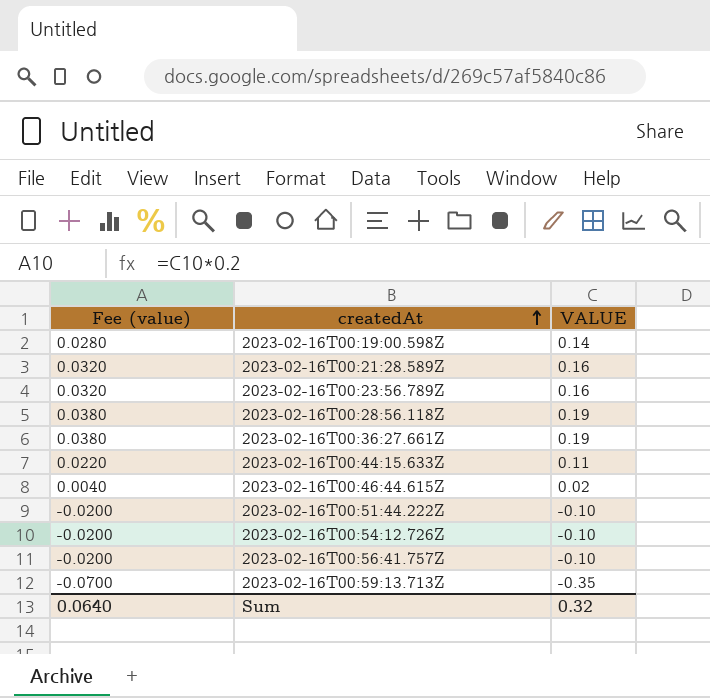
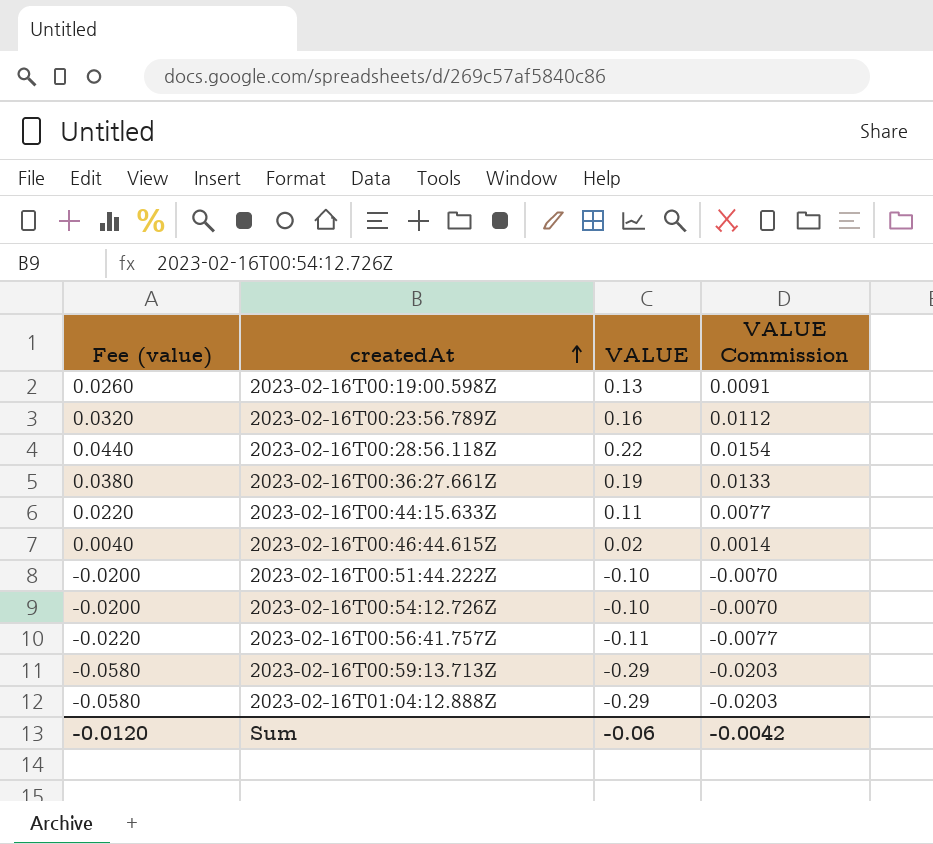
column VALUE Commission | formula: none -> [VALUE] * 0.07
row 2023-02-16T00:21:28.589Z: 0.0320 | 0.16 -> none
2023-02-16T00:19:00.598Z | Fee (value): 0.0280 -> 0.0260
2023-02-16T00:19:00.598Z | VALUE: 0.14 -> 0.13
2023-02-16T00:28:56.118Z | Fee (value): 0.0380 -> 0.0440
2023-02-16T00:28:56.118Z | VALUE: 0.19 -> 0.22
2023-02-16T00:56:41.757Z | Fee (value): -0.0200 -> -0.0220
2023-02-16T00:56:41.757Z | VALUE: -0.10 -> -0.11
2023-02-16T00:59:13.713Z | Fee (value): -0.0700 -> -0.0580
2023-02-16T00:59:13.713Z | VALUE: -0.35 -> -0.29
row 2023-02-16T01:04:12.888Z: none -> -0.0580 | -0.29 | -0.0203
Sum | Fee (value): 0.0640 -> -0.0120
Sum | VALUE: 0.32 -> -0.06

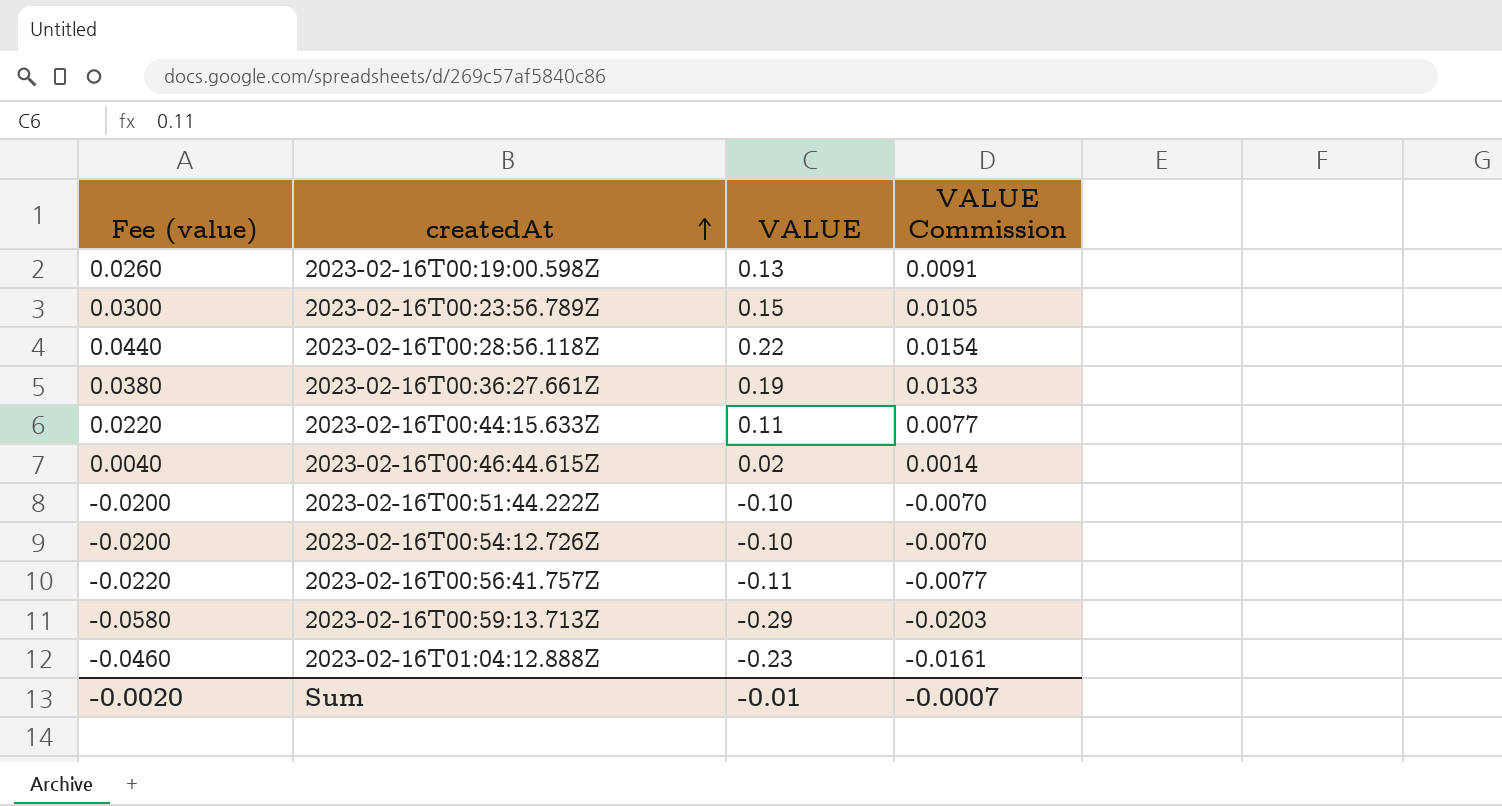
2023-02-16T00:23:56.789Z | Fee (value): 0.0320 -> 0.0300
2023-02-16T00:23:56.789Z | VALUE: 0.16 -> 0.15
2023-02-16T00:23:56.789Z | VALUE Commission: 0.0112 -> 0.0105
2023-02-16T01:04:12.888Z | Fee (value): -0.0580 -> -0.0460
2023-02-16T01:04:12.888Z | VALUE: -0.29 -> -0.23
2023-02-16T01:04:12.888Z | VALUE Commission: -0.0203 -> -0.0161
Sum | Fee (value): -0.0120 -> -0.0020
Sum | VALUE: -0.06 -> -0.01
Sum | VALUE Commission: -0.0042 -> -0.0007

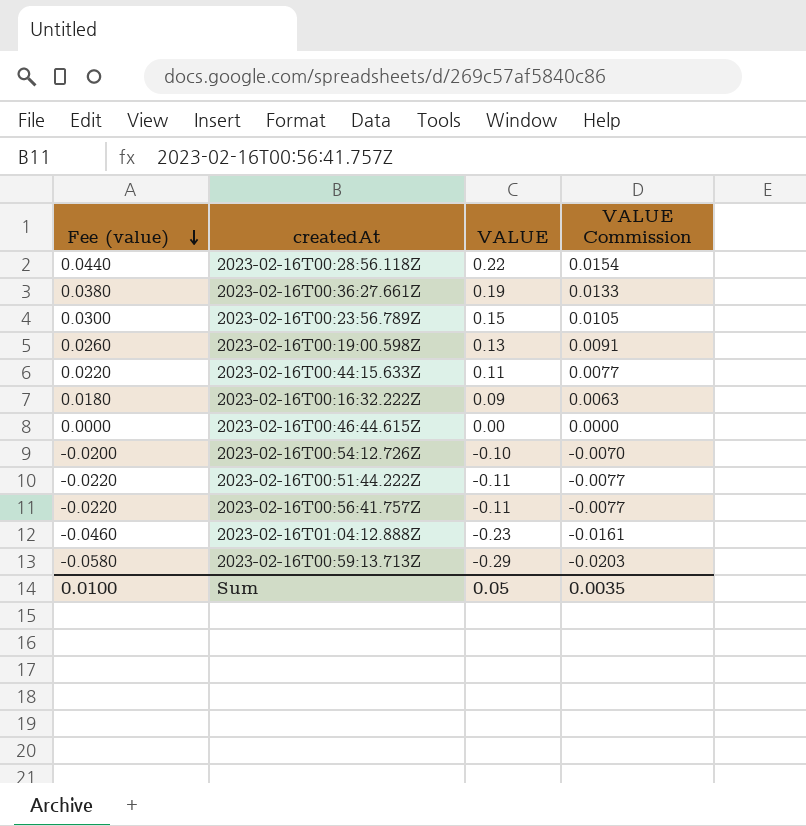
row order: createdAt ascending -> Fee (value) descending
row 2023-02-16T00:16:32.222Z: none -> 0.0180 | 0.09 | 0.0063
2023-02-16T00:46:44.615Z | Fee (value): 0.0040 -> 0.0000
2023-02-16T00:46:44.615Z | VALUE: 0.02 -> 0.00
2023-02-16T00:46:44.615Z | VALUE Commission: 0.0014 -> 0.0000
2023-02-16T00:51:44.222Z | Fee (value): -0.0200 -> -0.0220
2023-02-16T00:51:44.222Z | VALUE: -0.10 -> -0.11
2023-02-16T00:51:44.222Z | VALUE Commission: -0.0070 -> -0.0077
Sum | Fee (value): -0.0020 -> 0.0100
Sum | VALUE: -0.01 -> 0.05
Sum | VALUE Commission: -0.0007 -> 0.0035

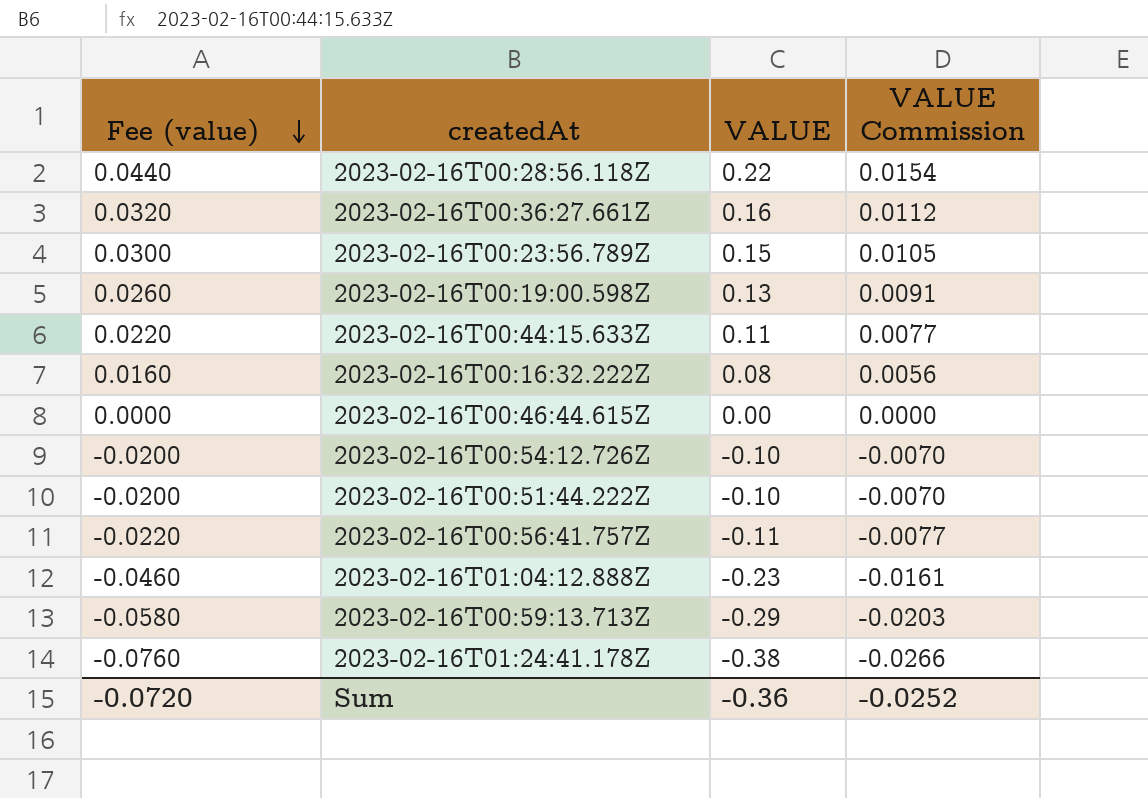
2023-02-16T00:36:27.661Z | Fee (value): 0.0380 -> 0.0320
2023-02-16T00:36:27.661Z | VALUE: 0.19 -> 0.16
2023-02-16T00:36:27.661Z | VALUE Commission: 0.0133 -> 0.0112
2023-02-16T00:16:32.222Z | Fee (value): 0.0180 -> 0.0160
2023-02-16T00:16:32.222Z | VALUE: 0.09 -> 0.08
2023-02-16T00:16:32.222Z | VALUE Commission: 0.0063 -> 0.0056
2023-02-16T00:51:44.222Z | Fee (value): -0.0220 -> -0.0200
2023-02-16T00:51:44.222Z | VALUE: -0.11 -> -0.10
2023-02-16T00:51:44.222Z | VALUE Commission: -0.0077 -> -0.0070
row 2023-02-16T01:24:41.178Z: none -> -0.0760 | -0.38 | -0.0266
Sum | Fee (value): 0.0100 -> -0.0720
Sum | VALUE: 0.05 -> -0.36
Sum | VALUE Commission: 0.0035 -> -0.0252

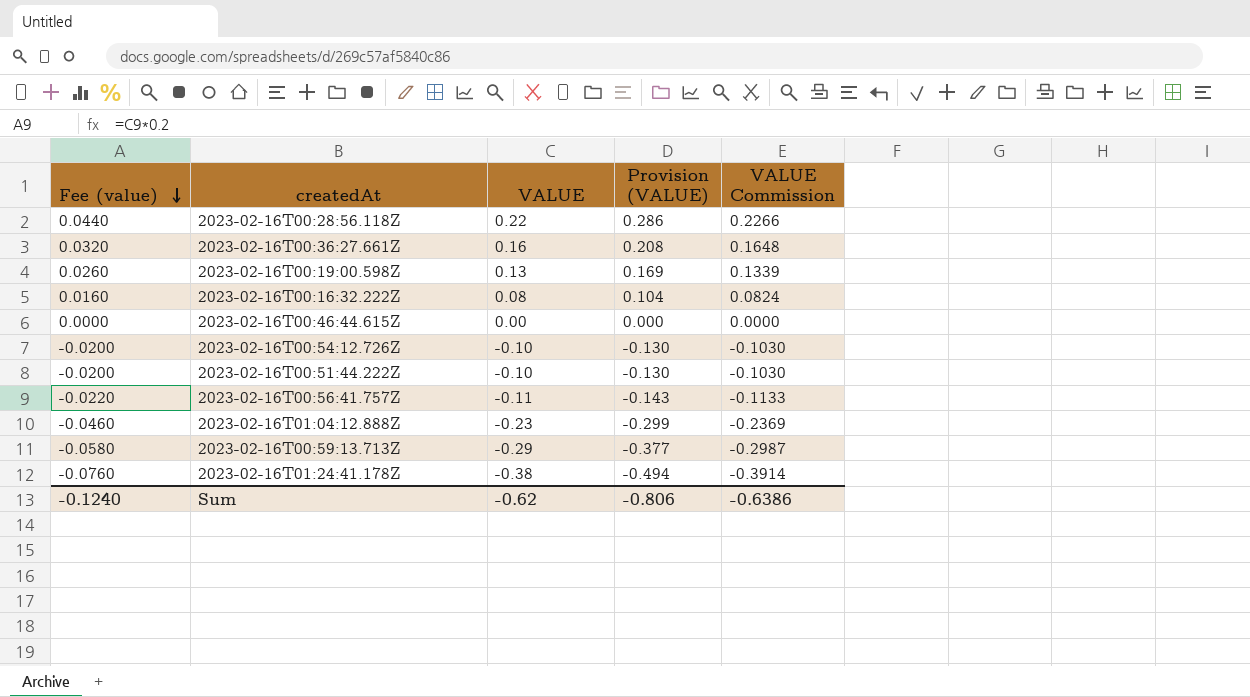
column Provision (VALUE) | formula: none -> [VALUE] * 1.3
column VALUE Commission | formula: [VALUE] * 0.07 -> [VALUE] * 1.03
row 2023-02-16T00:23:56.789Z: 0.0300 | 0.15 | 0.0105 -> none
row 2023-02-16T00:44:15.633Z: 0.0220 | 0.11 | 0.0077 -> none
Sum | Fee (value): -0.0720 -> -0.1240
Sum | VALUE: -0.36 -> -0.62
Sum | VALUE Commission: -0.0252 -> -0.6386

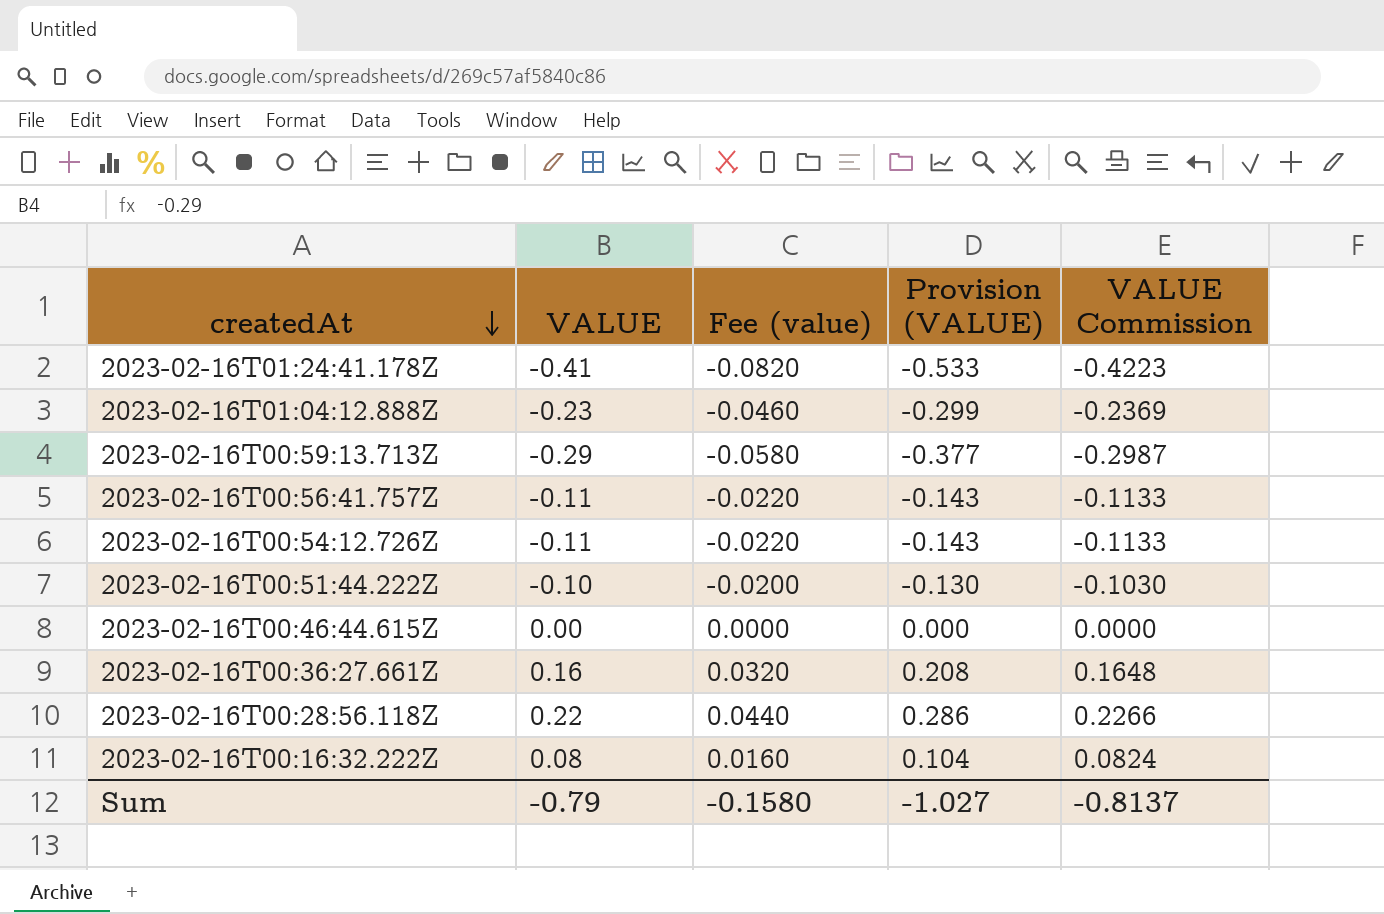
row order: Fee (value) descending -> createdAt descending
column Fee (value) | position: 1 -> 3
row 2023-02-16T00:19:00.598Z: 0.0260 | 0.13 | 0.169 | 0.1339 -> none
2023-02-16T01:24:41.178Z | VALUE: -0.38 -> -0.41
2023-02-16T01:24:41.178Z | Fee (value): -0.0760 -> -0.0820
2023-02-16T01:24:41.178Z | Provision (VALUE): -0.494 -> -0.533
2023-02-16T01:24:41.178Z | VALUE Commission: -0.3914 -> -0.4223
2023-02-16T00:54:12.726Z | VALUE: -0.10 -> -0.11
2023-02-16T00:54:12.726Z | Fee (value): -0.0200 -> -0.0220
2023-02-16T00:54:12.726Z | Provision (VALUE): -0.130 -> -0.143
2023-02-16T00:54:12.726Z | VALUE Commission: -0.1030 -> -0.1133
Sum | VALUE: -0.62 -> -0.79
Sum | Fee (value): -0.1240 -> -0.1580
Sum | Provision (VALUE): -0.806 -> -1.027
Sum | VALUE Commission: -0.6386 -> -0.8137

